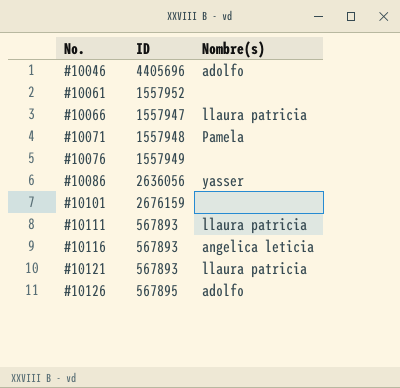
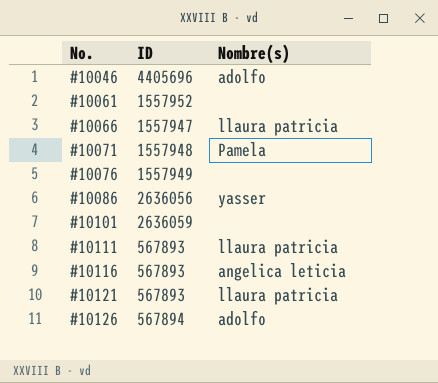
#10101 | ID: 2676159 -> 2636059
#10126 | ID: 567895 -> 567894

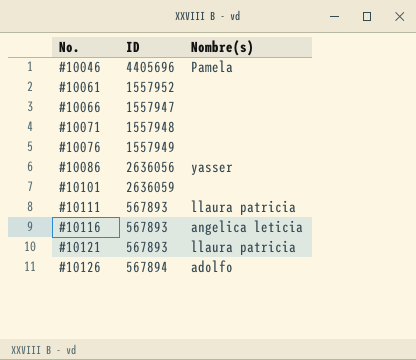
#10046 | Nombre(s): adolfo -> Pamela
#10066 | Nombre(s): llaura patricia -> none
#10071 | Nombre(s): Pamela -> none

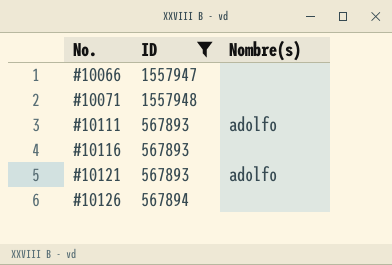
filter: none -> ID <= 1557948
#10111 | Nombre(s): llaura patricia -> adolfo
#10116 | Nombre(s): angelica leticia -> none
#10121 | Nombre(s): llaura patricia -> adolfo
#10126 | Nombre(s): adolfo -> none

